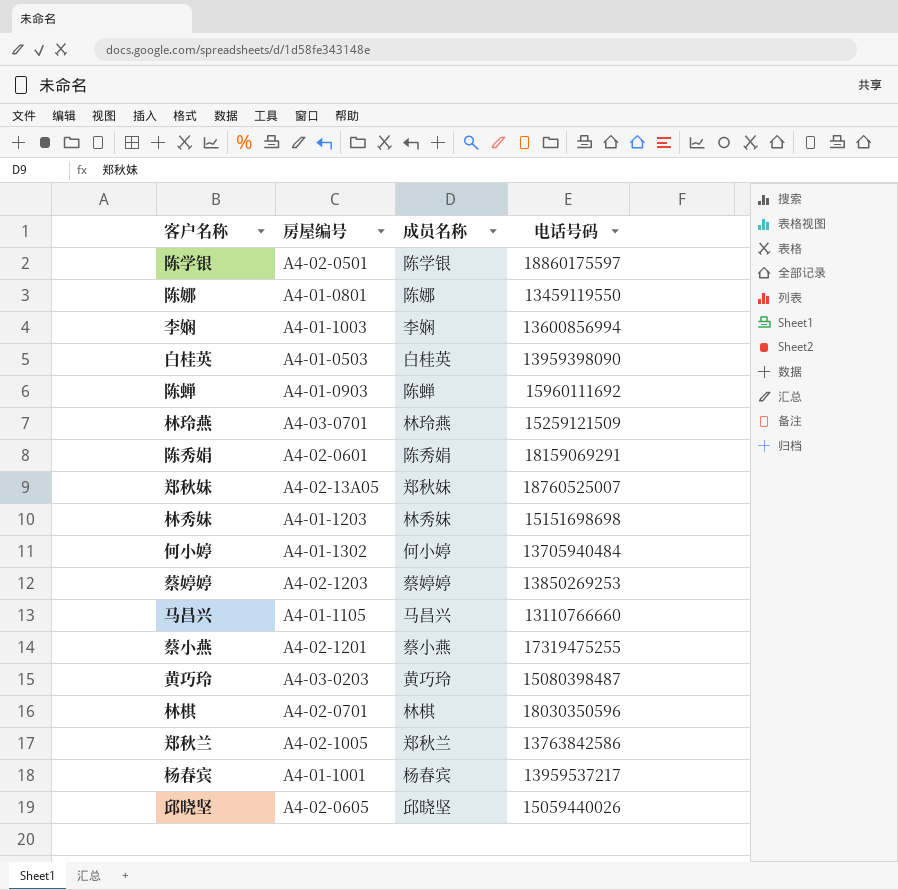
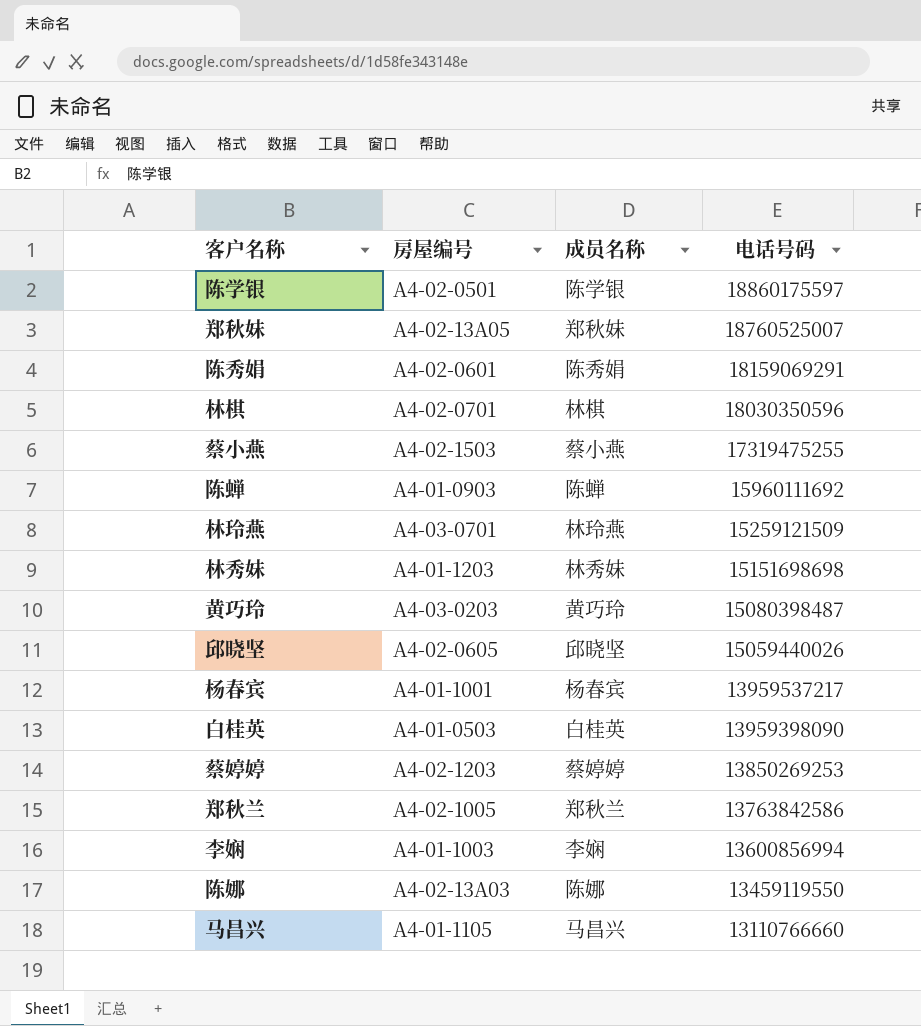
row order: none -> 电话号码 descending
row 何小婷: A4-01-1302 | 何小婷 | 13705940484 -> none
蔡小燕 | 房屋编号: A4-02-1201 -> A4-02-1503
陈娜 | 房屋编号: A4-01-0801 -> A4-02-13A03

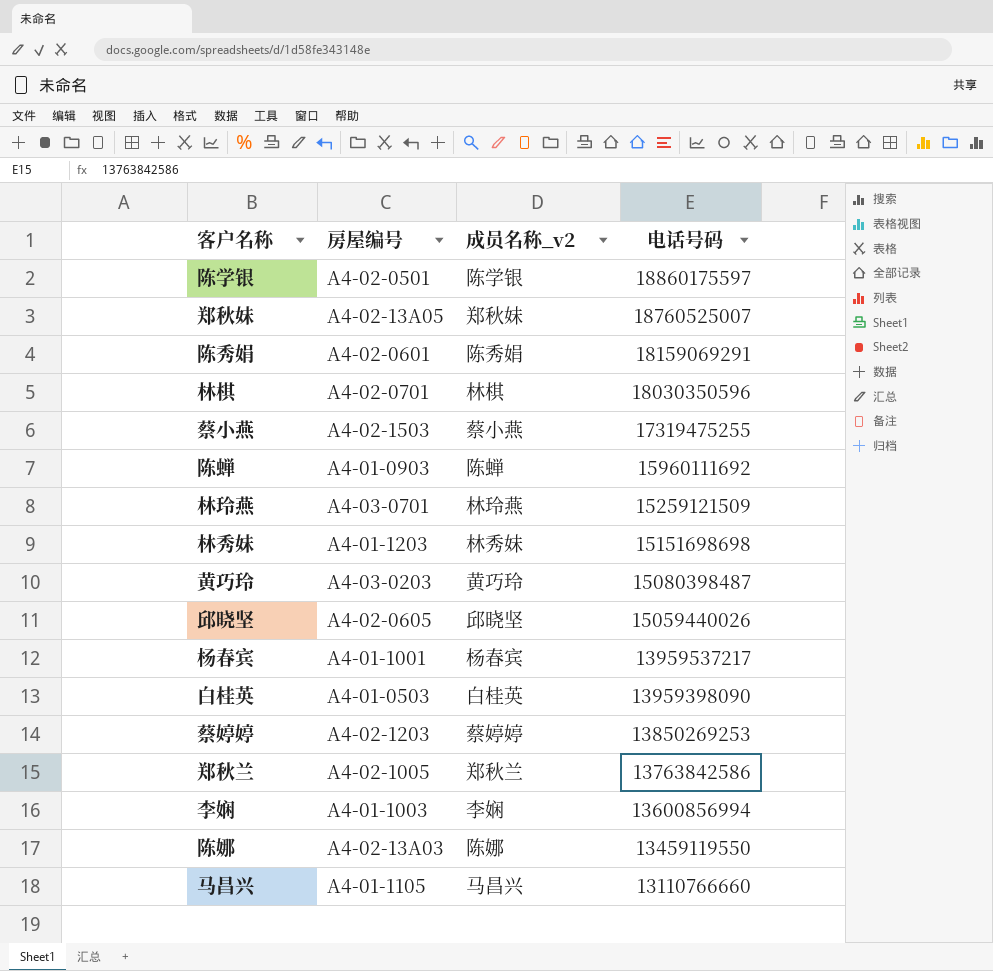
column name: 成员名称 -> 成员名称_v2

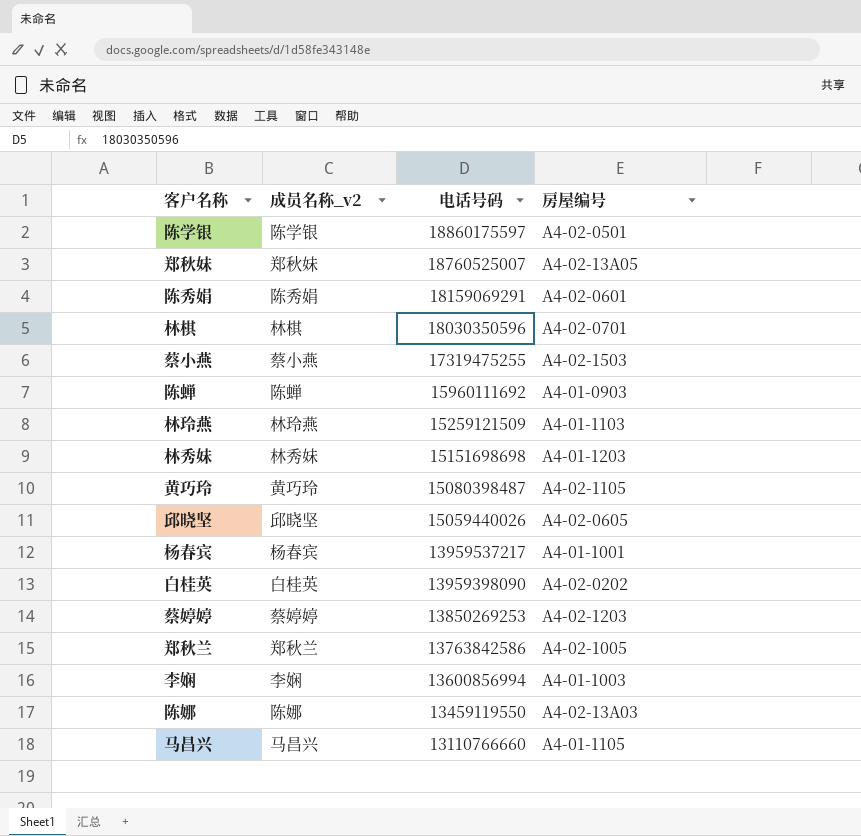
column 房屋编号 | position: 2 -> 4
林玲燕 | 房屋编号: A4-03-0701 -> A4-01-1103
黄巧玲 | 房屋编号: A4-03-0203 -> A4-02-1105
白桂英 | 房屋编号: A4-01-0503 -> A4-02-0202

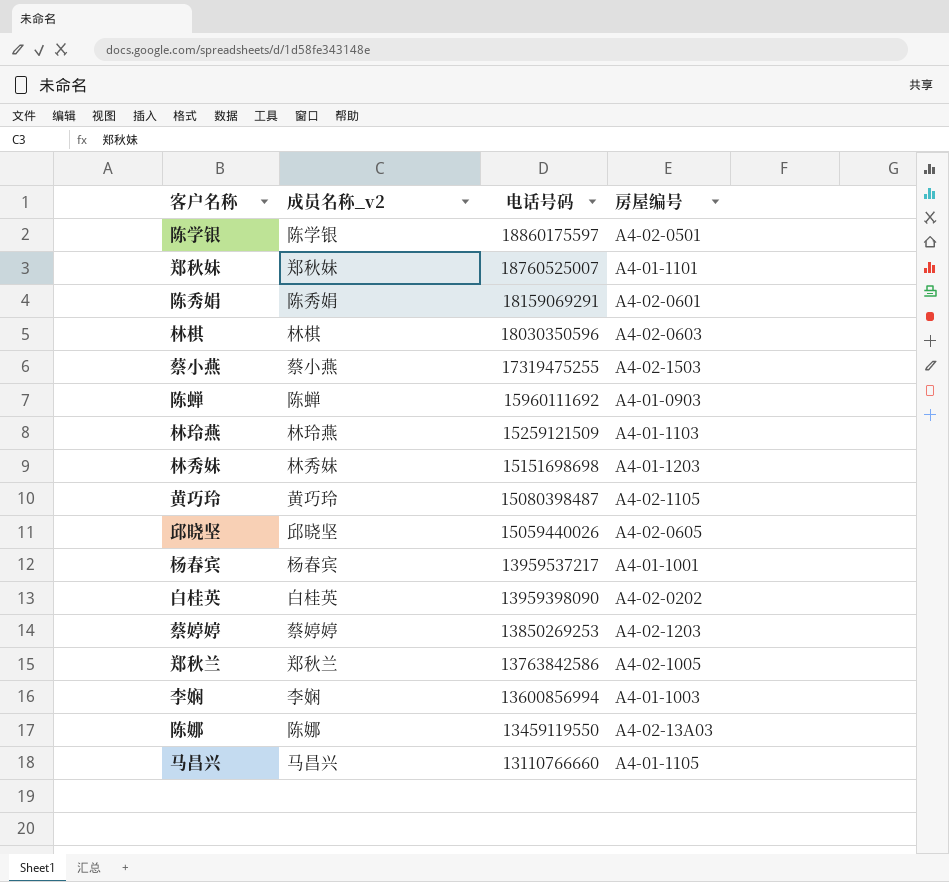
郑秋妹 | 房屋编号: A4-02-13A05 -> A4-01-1101
林棋 | 房屋编号: A4-02-0701 -> A4-02-0603

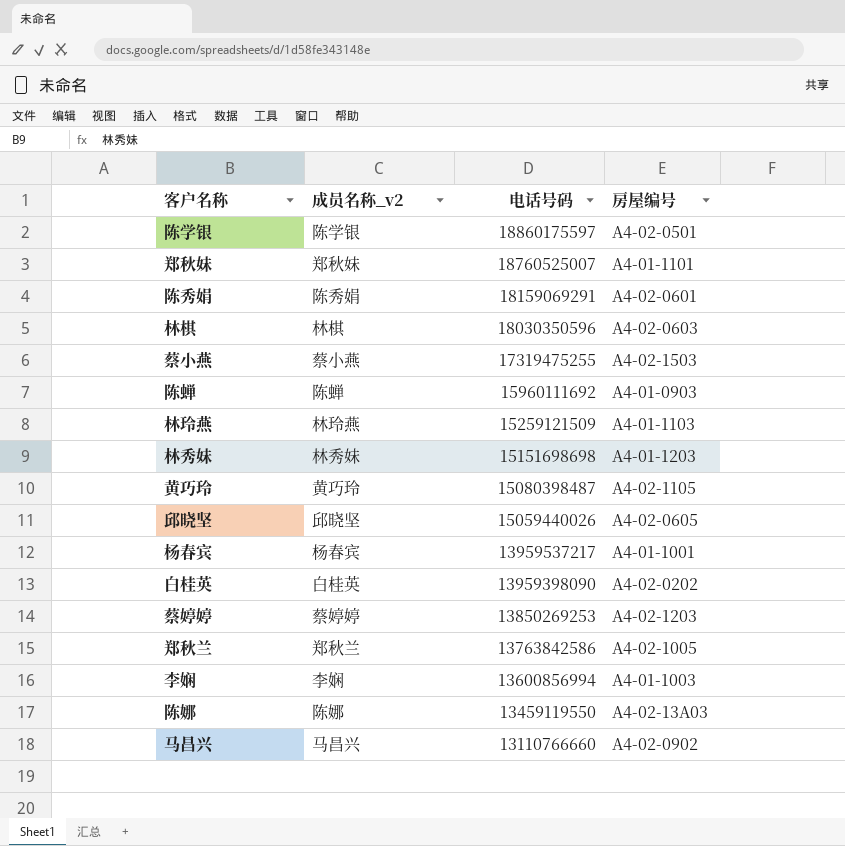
马昌兴 | 房屋编号: A4-01-1105 -> A4-02-0902

